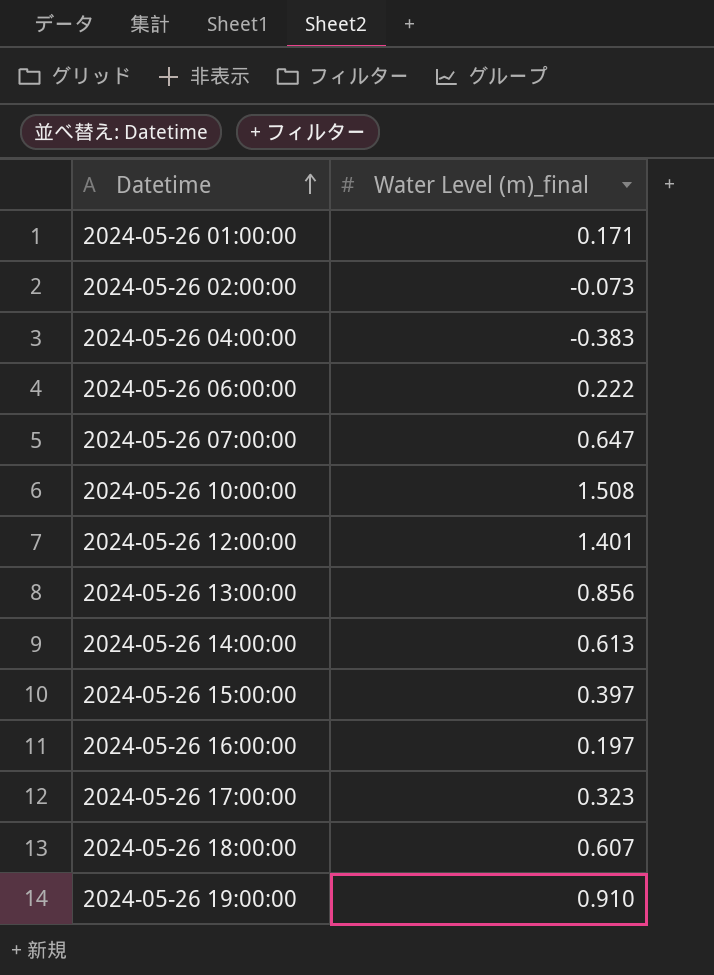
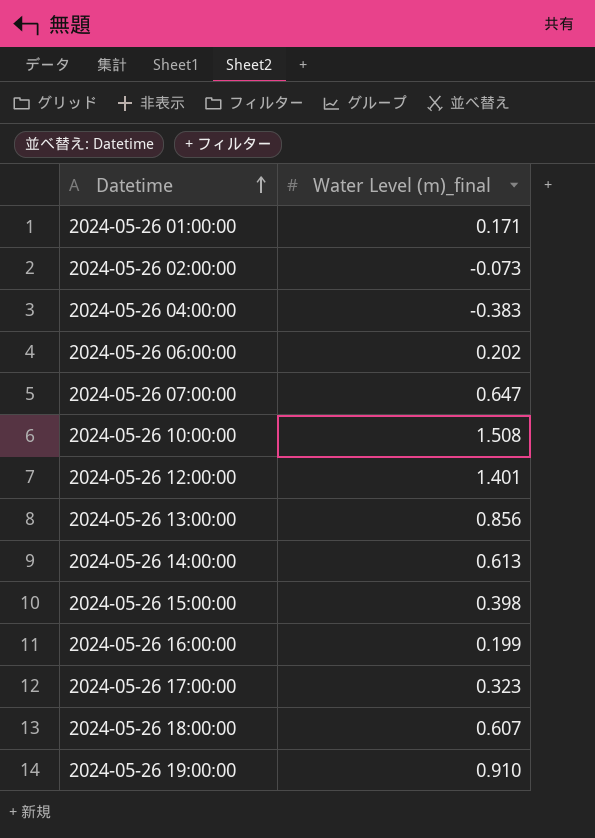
2024-05-26 06:00:00 | Water Level (m)_final: 0.222 -> 0.202
2024-05-26 15:00:00 | Water Level (m)_final: 0.397 -> 0.398
2024-05-26 16:00:00 | Water Level (m)_final: 0.197 -> 0.199

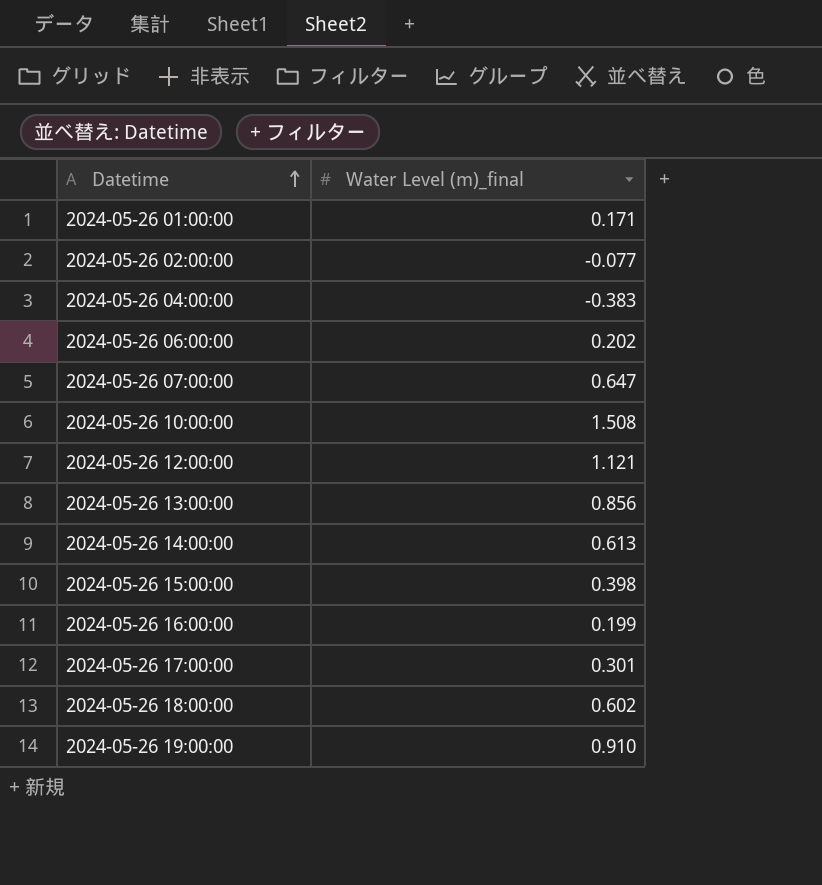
2024-05-26 02:00:00 | Water Level (m)_final: -0.073 -> -0.077
2024-05-26 12:00:00 | Water Level (m)_final: 1.401 -> 1.121
2024-05-26 17:00:00 | Water Level (m)_final: 0.323 -> 0.301
2024-05-26 18:00:00 | Water Level (m)_final: 0.607 -> 0.602

